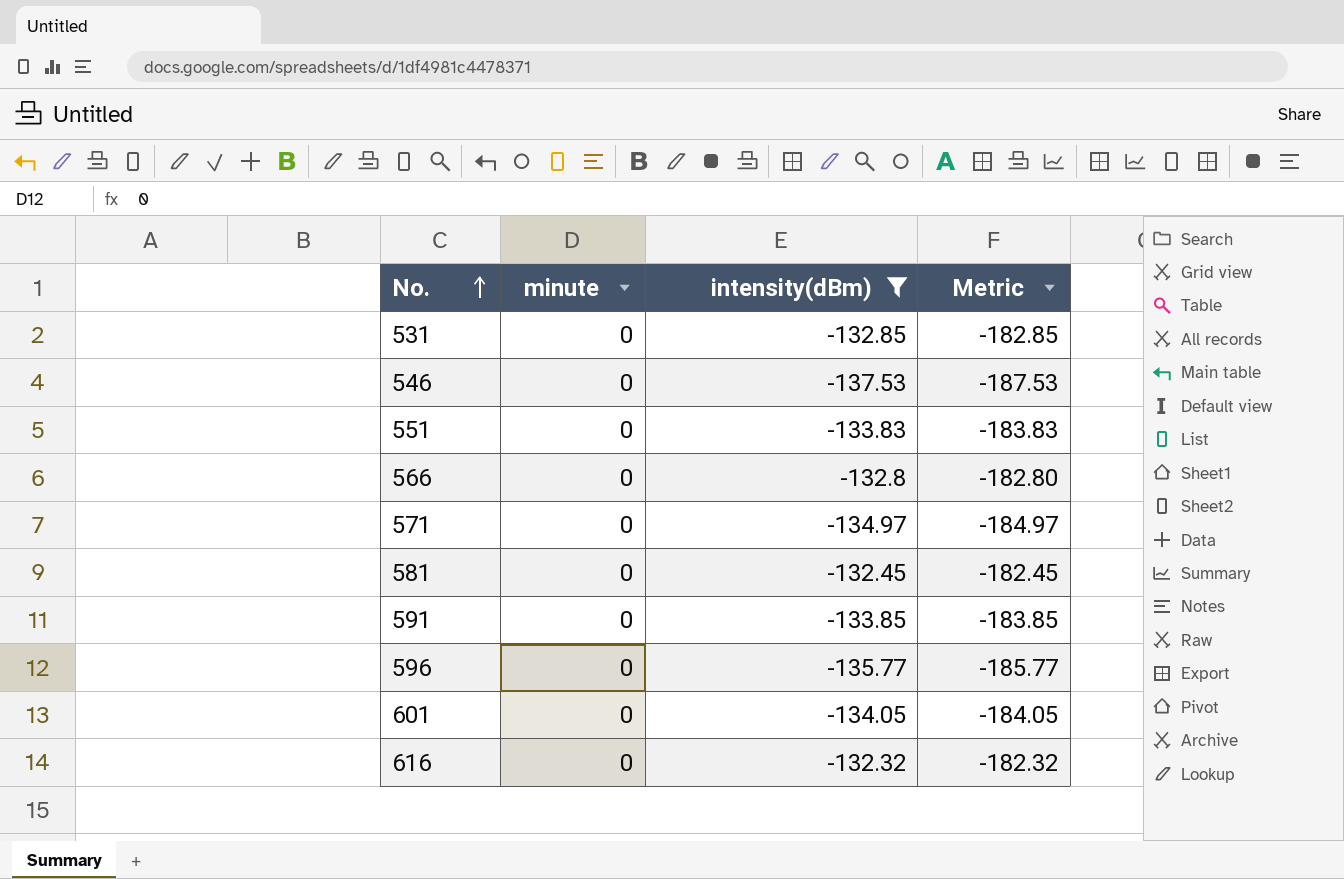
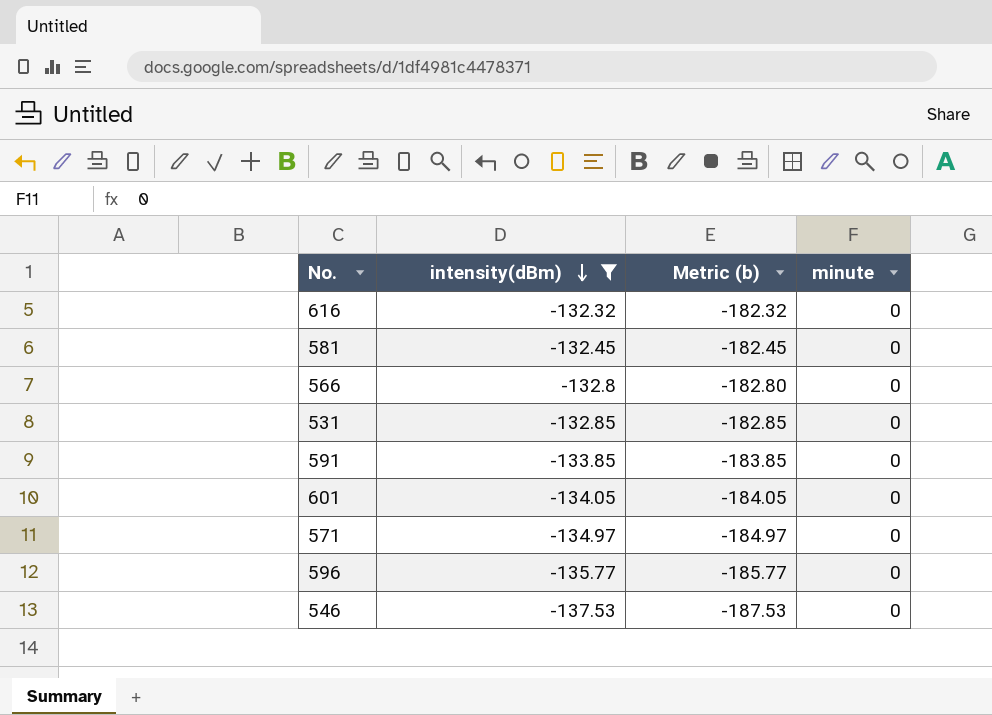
row order: No. ascending -> intensity(dBm) descending
column name: Metric -> Metric (b)
column minute | position: 2 -> 4
row 551: 0 | -133.83 | -183.83 -> none

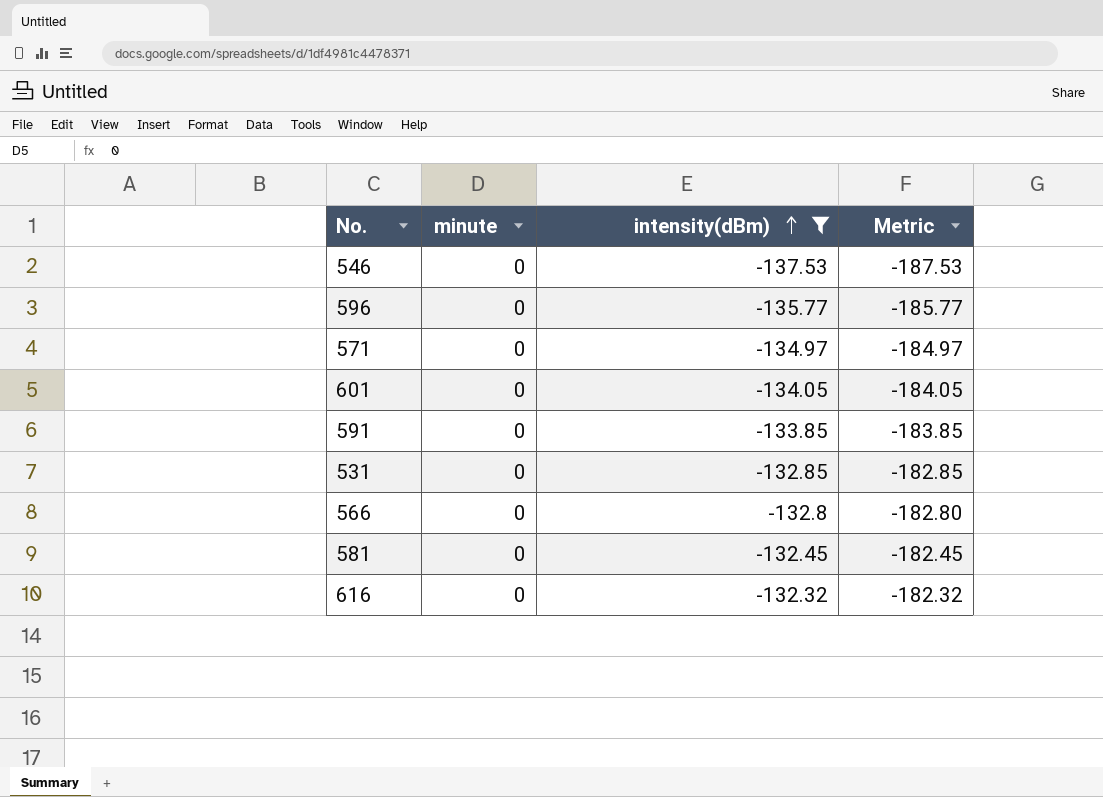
row order: intensity(dBm) descending -> intensity(dBm) ascending
column minute | position: 4 -> 2
column name: Metric (b) -> Metric

